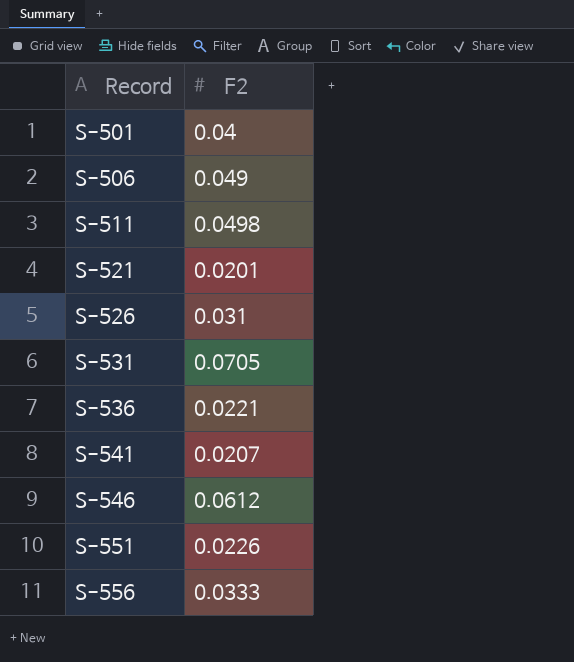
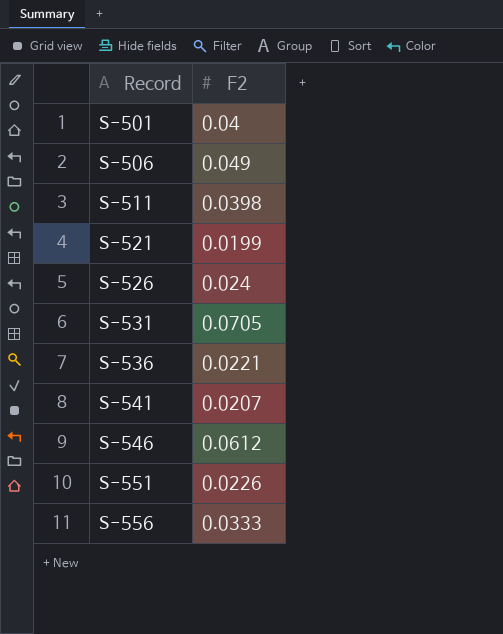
S-511 | F2: 0.0498 -> 0.0398
S-521 | F2: 0.0201 -> 0.0199
S-526 | F2: 0.031 -> 0.024

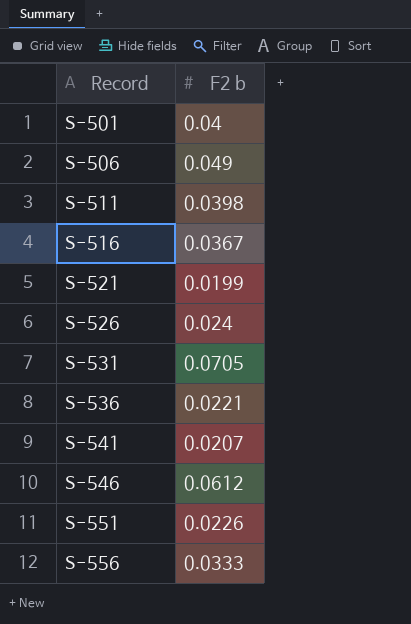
column name: F2 -> F2 b
row S-516: none -> 0.0367

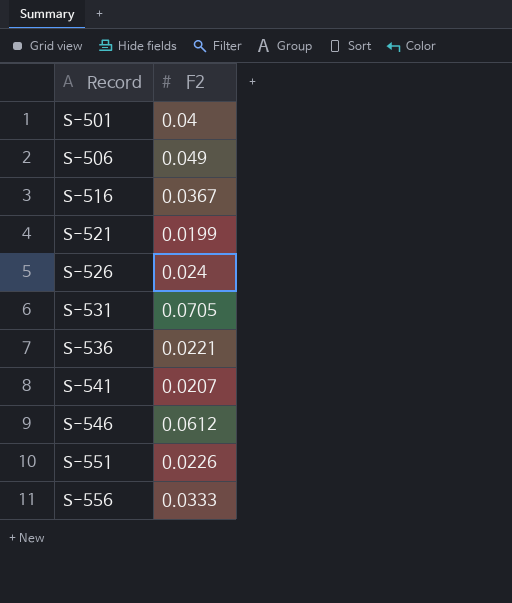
column name: F2 b -> F2
row S-511: 0.0398 -> none

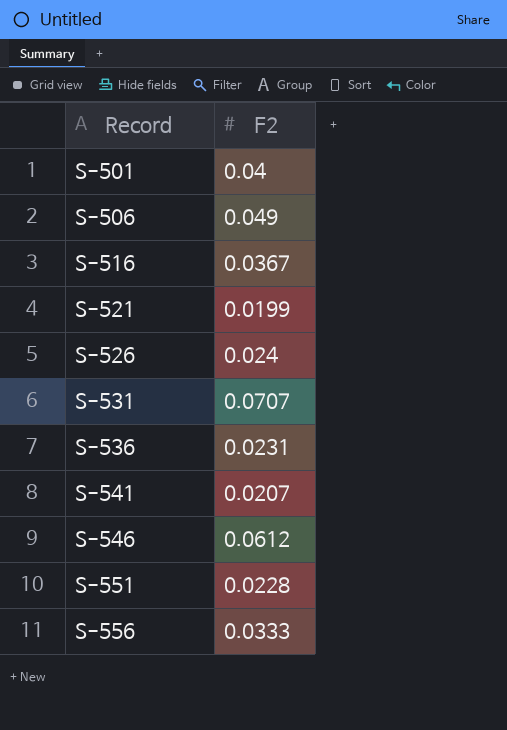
S-531 | F2: 0.0705 -> 0.0707
S-536 | F2: 0.0221 -> 0.0231
S-551 | F2: 0.0226 -> 0.0228

